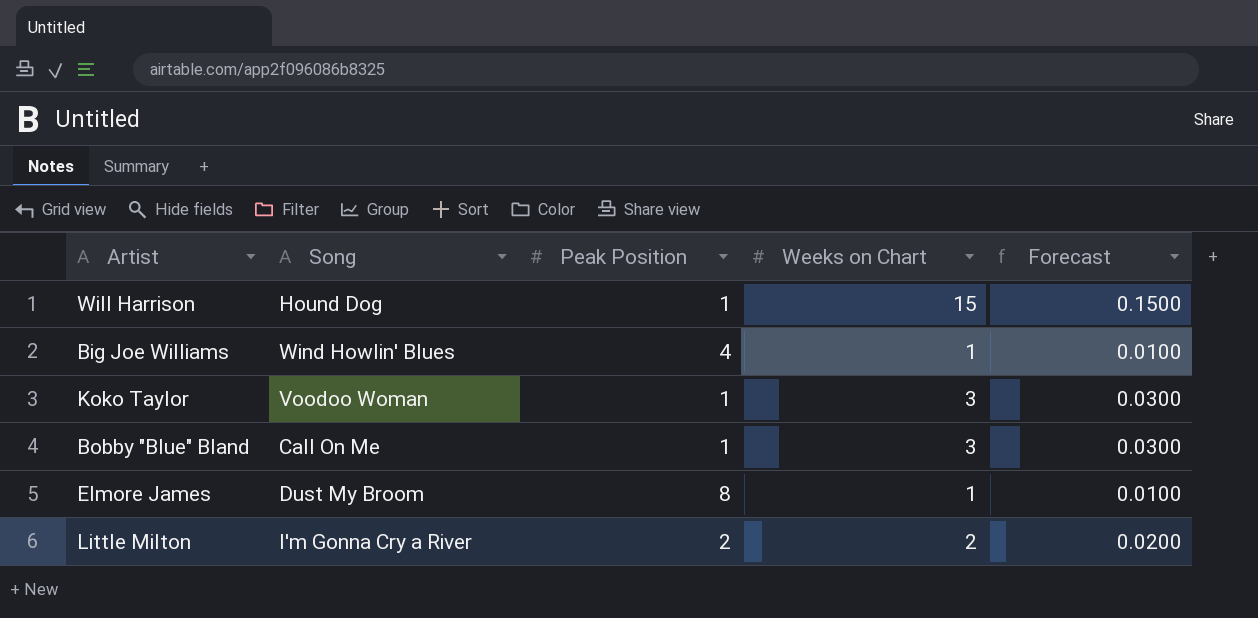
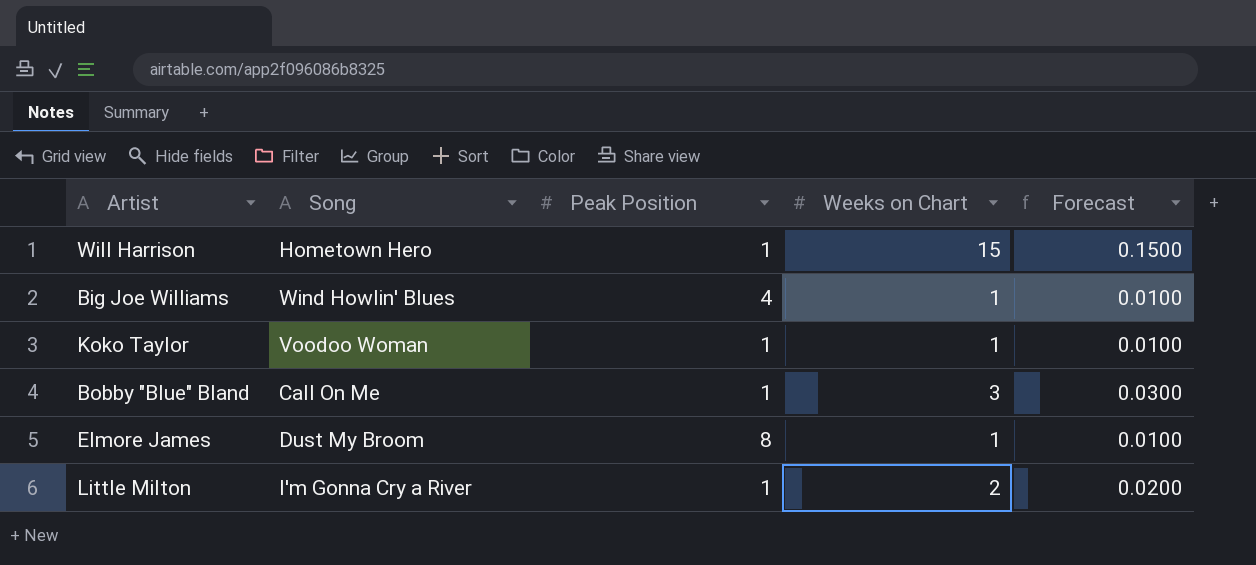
Will Harrison | Song: Hound Dog -> Hometown Hero
Koko Taylor | Weeks on Chart: 3 -> 1
Koko Taylor | Forecast: 0.0300 -> 0.0100
Little Milton | Peak Position: 2 -> 1

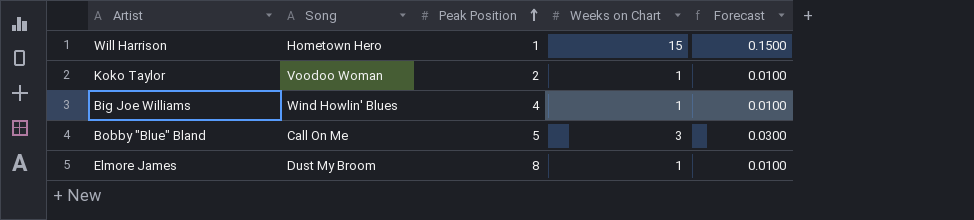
row order: none -> Peak Position ascending
row Little Milton: I'm Gonna Cry a River | 1 | 2 | 0.0200 -> none
Koko Taylor | Peak Position: 1 -> 2
Bobby "Blue" Bland | Peak Position: 1 -> 5

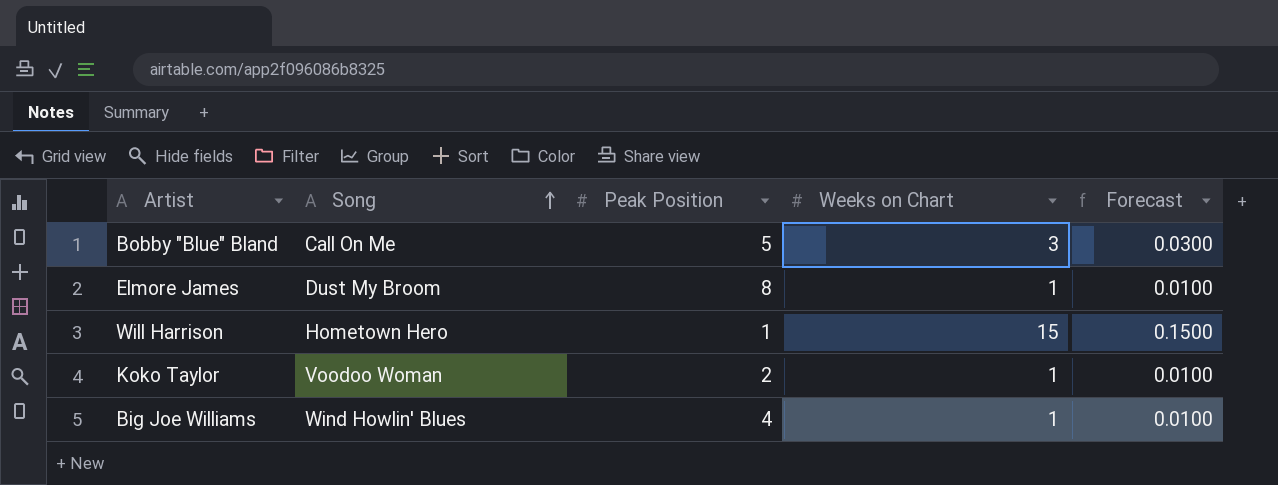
row order: Peak Position ascending -> Song ascending

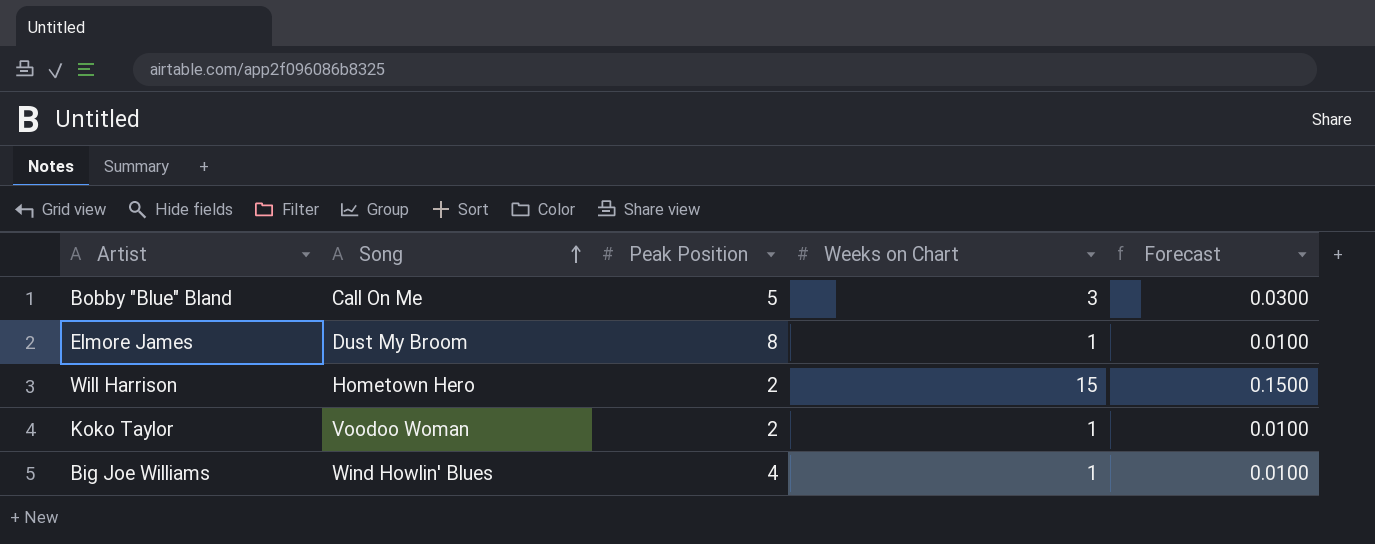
Will Harrison | Peak Position: 1 -> 2

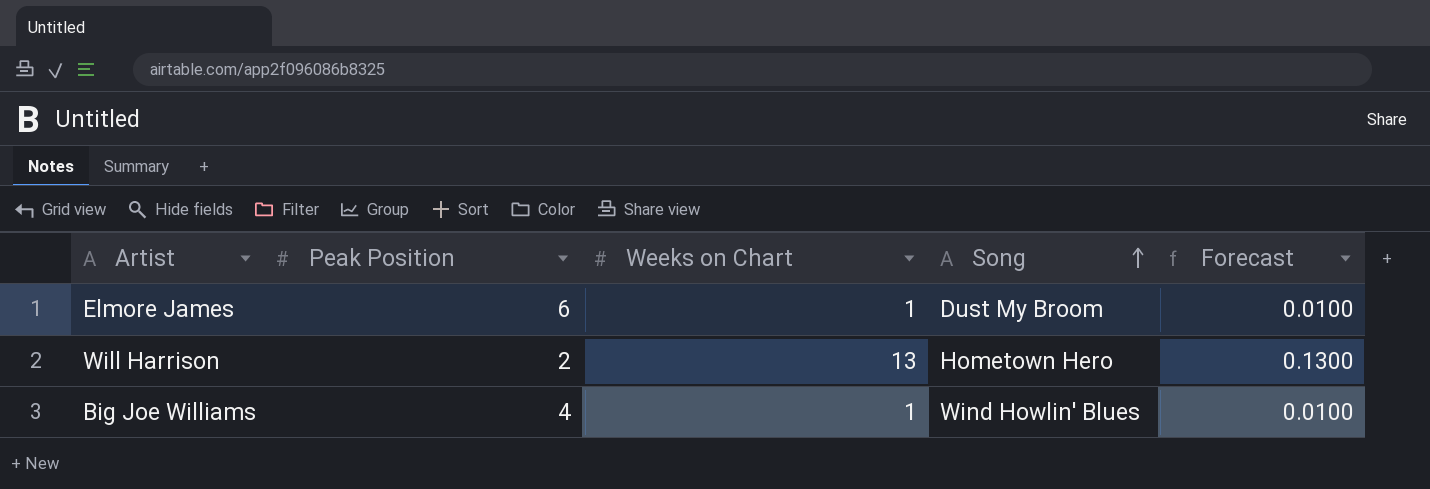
column Song | position: 2 -> 4
row Bobby "Blue" Bland: Call On Me | 5 | 3 | 0.0300 -> none
row Koko Taylor: Voodoo Woman | 2 | 1 | 0.0100 -> none
Elmore James | Peak Position: 8 -> 6
Will Harrison | Weeks on Chart: 15 -> 13
Will Harrison | Forecast: 0.1500 -> 0.1300

